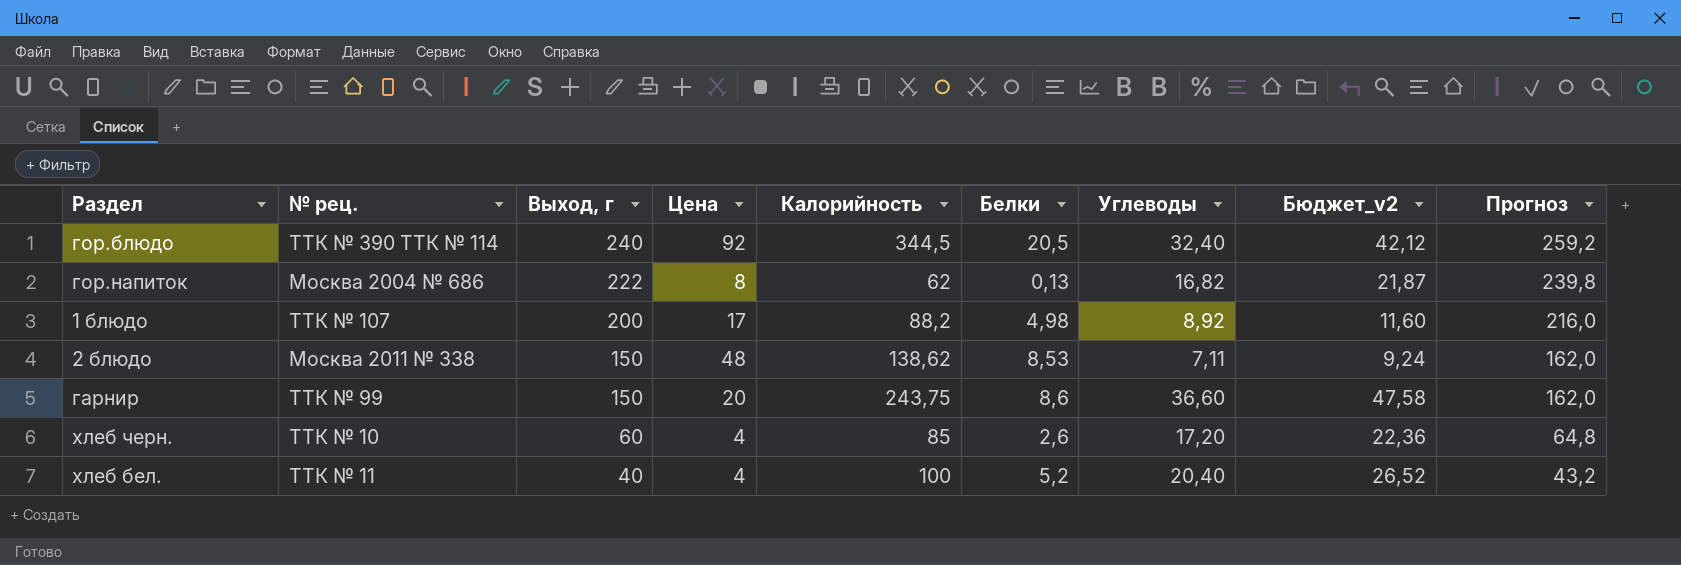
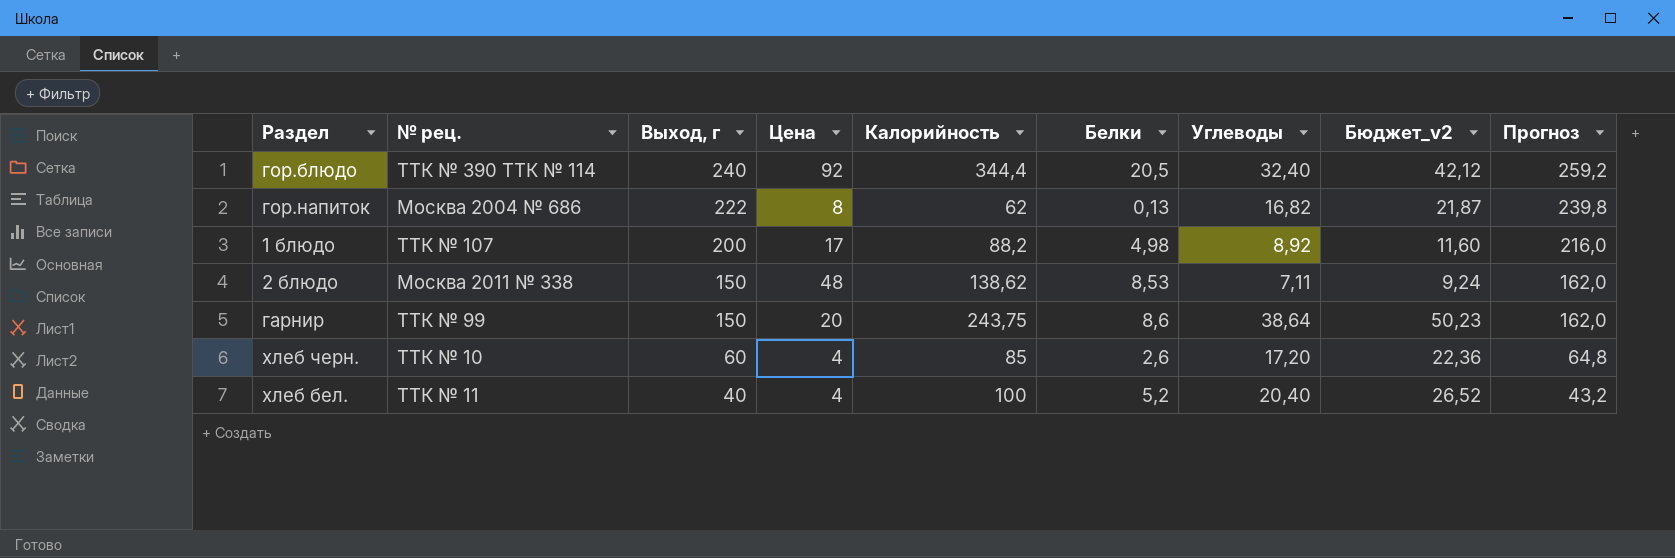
гор.блюдо | Калорийность: 344,5 -> 344,4
гарнир | Углеводы: 36,60 -> 38,64
гарнир | Бюджет_v2: 47,58 -> 50,23

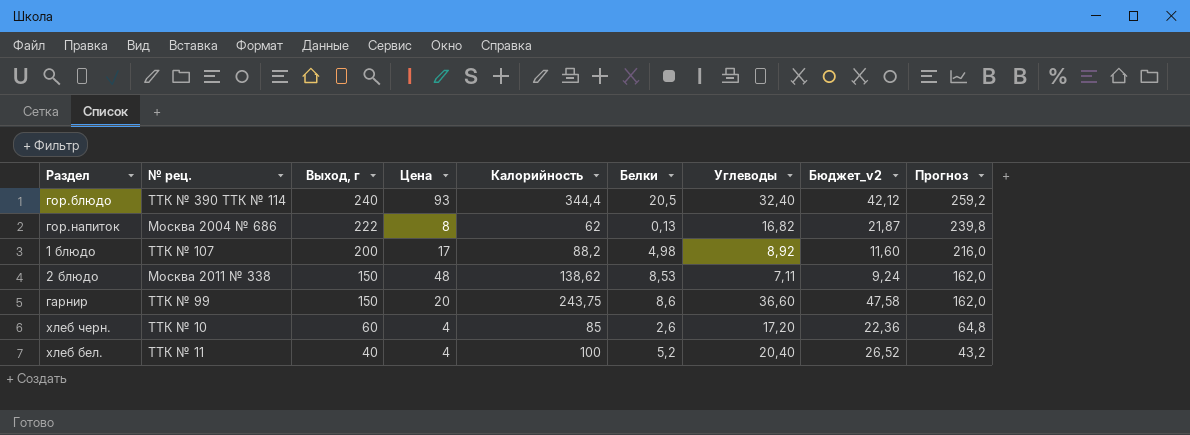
гор.блюдо | Цена: 92 -> 93
гарнир | Углеводы: 38,64 -> 36,60
гарнир | Бюджет_v2: 50,23 -> 47,58

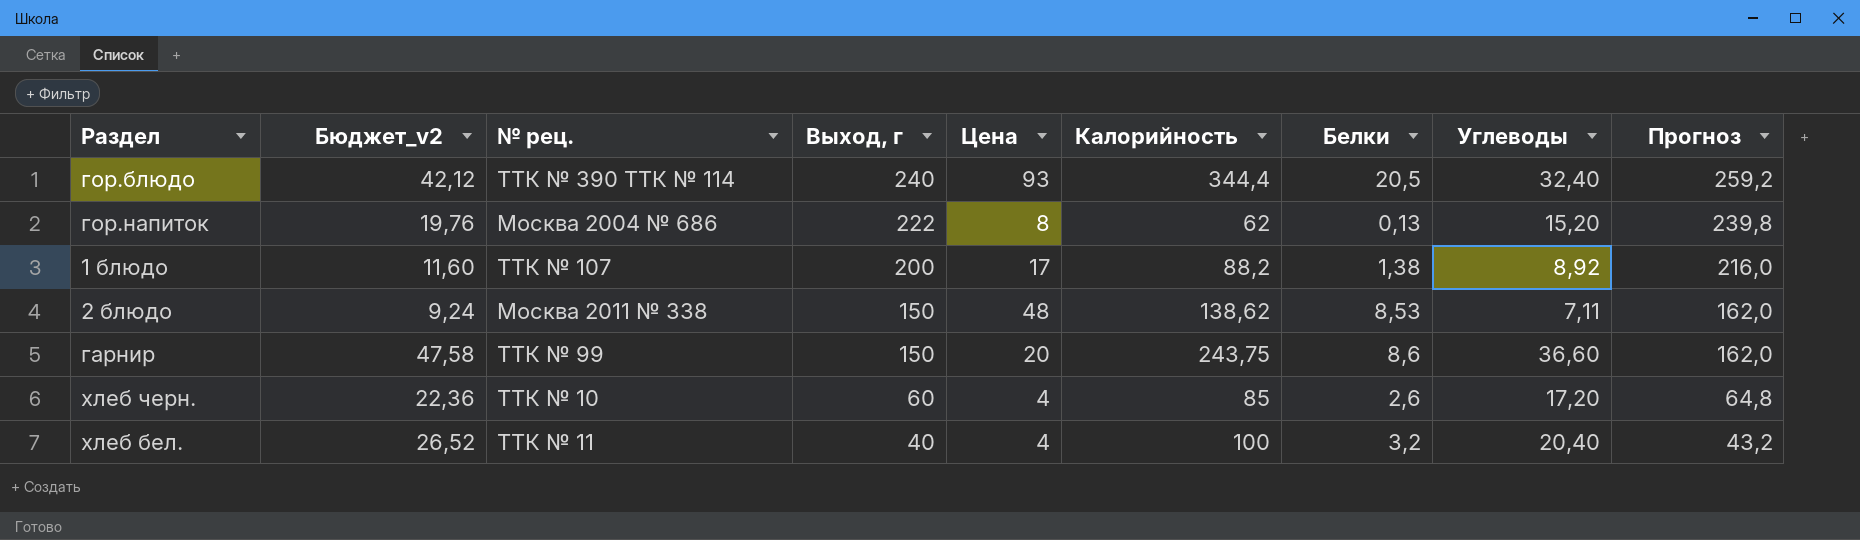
column Бюджет_v2 | position: 8 -> 2
гор.напиток | Бюджет_v2: 21,87 -> 19,76
гор.напиток | Углеводы: 16,82 -> 15,20
1 блюдо | Белки: 4,98 -> 1,38
хлеб бел. | Белки: 5,2 -> 3,2

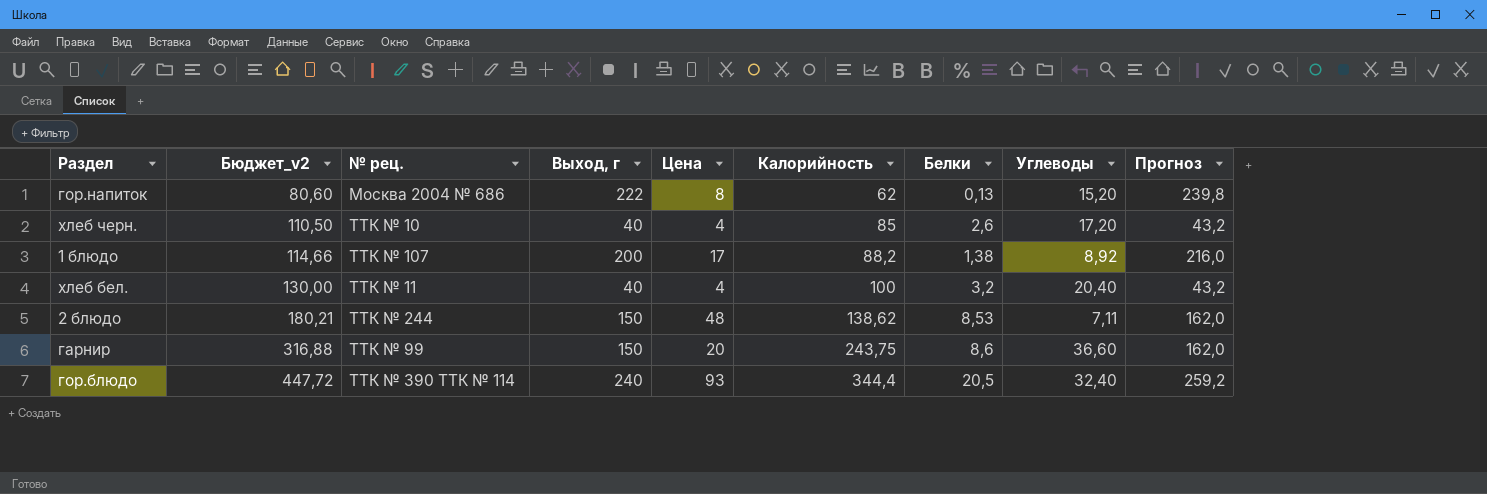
row order: Выход, г descending -> Бюджет_v2 ascending
column Бюджет_v2 | formula: [Углеводы] * 1,3 -> [Калорийность] * 1,3
хлеб черн. | Выход, г: 60 -> 40
хлеб черн. | Прогноз: 64,8 -> 43,2
2 блюдо | № рец.: Москва 2011 № 338 -> ТТК № 244

